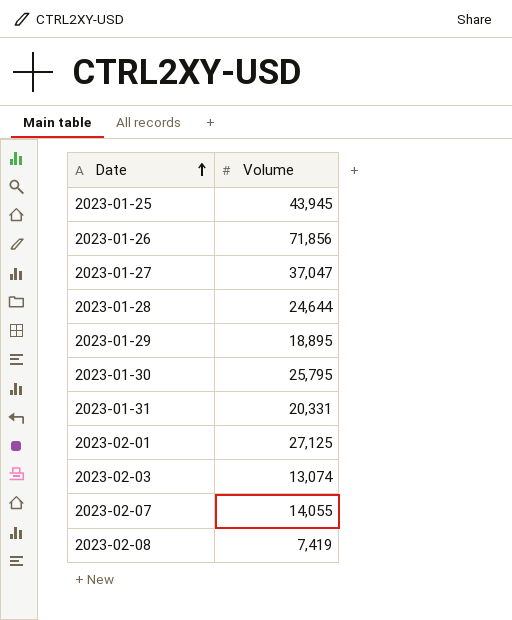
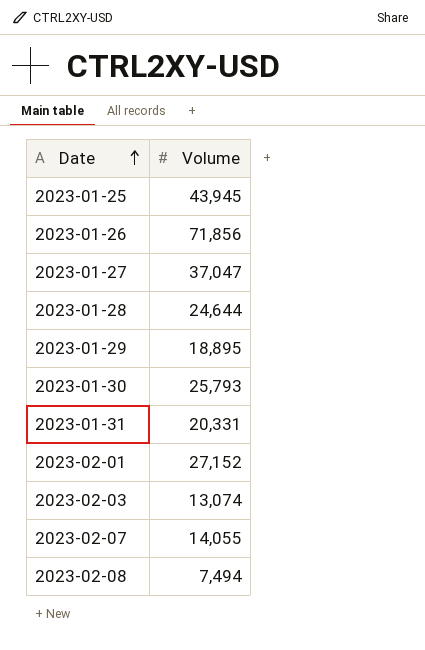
2023-01-30 | Volume: 25,795 -> 25,793
2023-02-01 | Volume: 27,125 -> 27,152
2023-02-08 | Volume: 7,419 -> 7,494

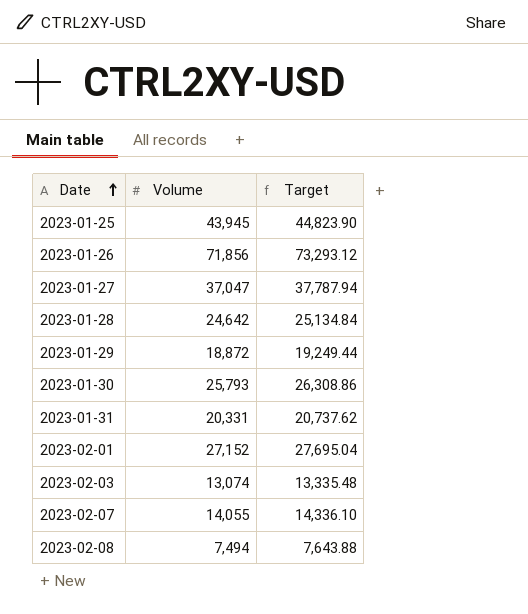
column Target | formula: none -> [Volume] * 1.02
2023-01-28 | Volume: 24,644 -> 24,642
2023-01-29 | Volume: 18,895 -> 18,872

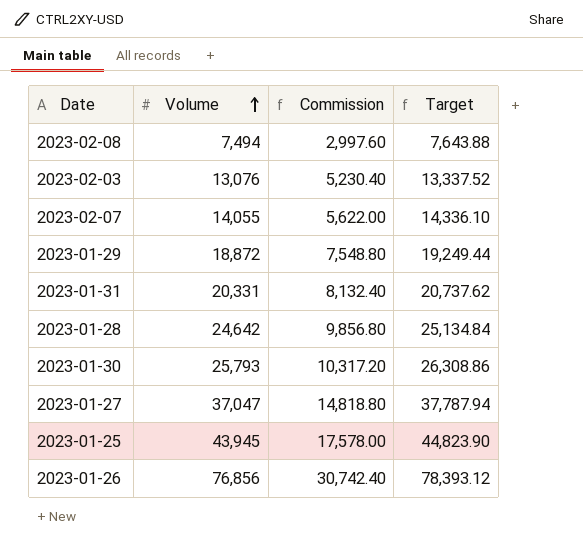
row order: Date ascending -> Volume ascending
column Commission | formula: none -> [Volume] * 0.4
row 2023-02-01: 27,152 | 27,695.04 -> none
2023-02-03 | Volume: 13,074 -> 13,076
2023-02-03 | Target: 13,335.48 -> 13,337.52
2023-01-26 | Volume: 71,856 -> 76,856
2023-01-26 | Target: 73,293.12 -> 78,393.12

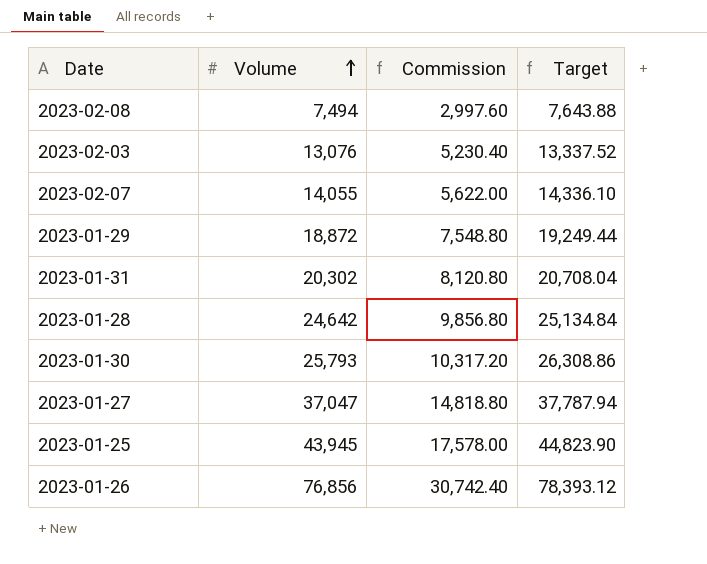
2023-01-31 | Volume: 20,331 -> 20,302
2023-01-31 | Commission: 8,132.40 -> 8,120.80
2023-01-31 | Target: 20,737.62 -> 20,708.04

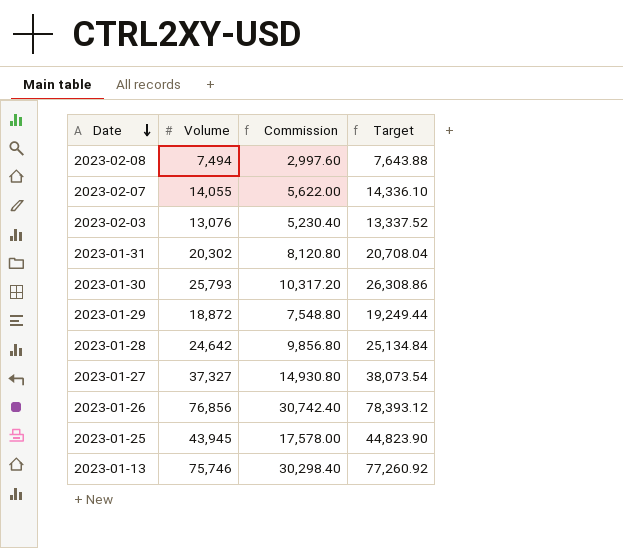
row order: Volume ascending -> Date descending
2023-01-27 | Volume: 37,047 -> 37,327
2023-01-27 | Commission: 14,818.80 -> 14,930.80
2023-01-27 | Target: 37,787.94 -> 38,073.54
row 2023-01-13: none -> 75,746 | 30,298.40 | 77,260.92

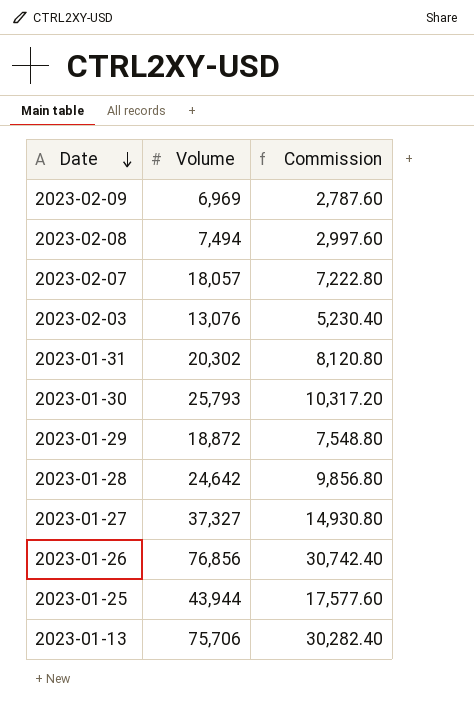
column Target | formula: [Volume] * 1.02 -> none
row 2023-02-09: none -> 6,969 | 2,787.60
2023-02-07 | Volume: 14,055 -> 18,057
2023-02-07 | Commission: 5,622.00 -> 7,222.80
2023-01-25 | Volume: 43,945 -> 43,944
2023-01-25 | Commission: 17,578.00 -> 17,577.60
2023-01-13 | Volume: 75,746 -> 75,706
2023-01-13 | Commission: 30,298.40 -> 30,282.40

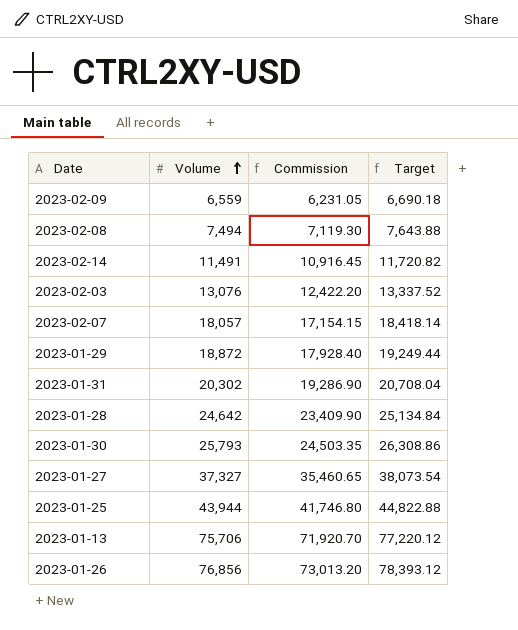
row order: Date descending -> Volume ascending
column Commission | formula: [Volume] * 0.4 -> [Volume] * 0.95
column Target | formula: none -> [Volume] * 1.02
2023-02-09 | Volume: 6,969 -> 6,559
row 2023-02-14: none -> 11,491 | 10,916.45 | 11,720.82

